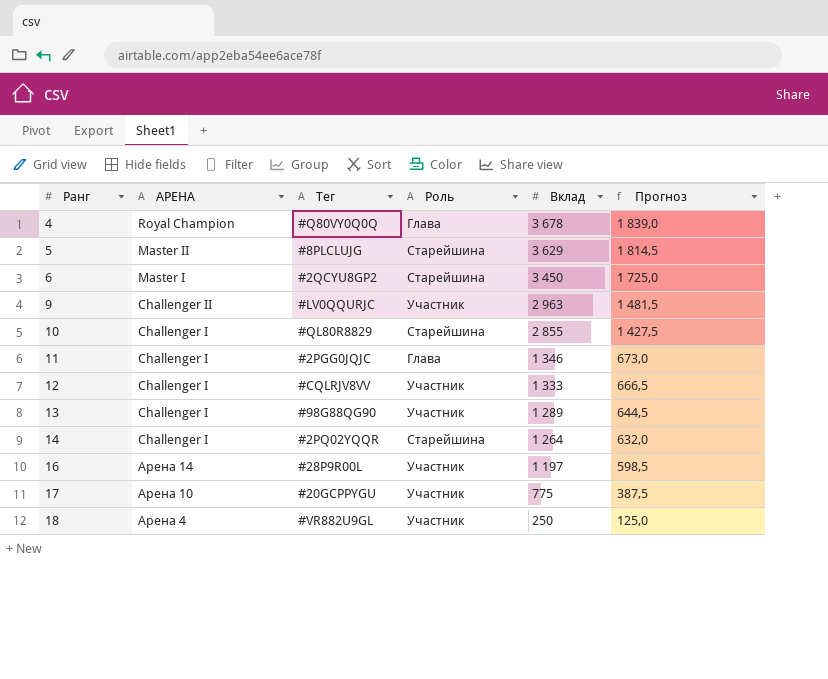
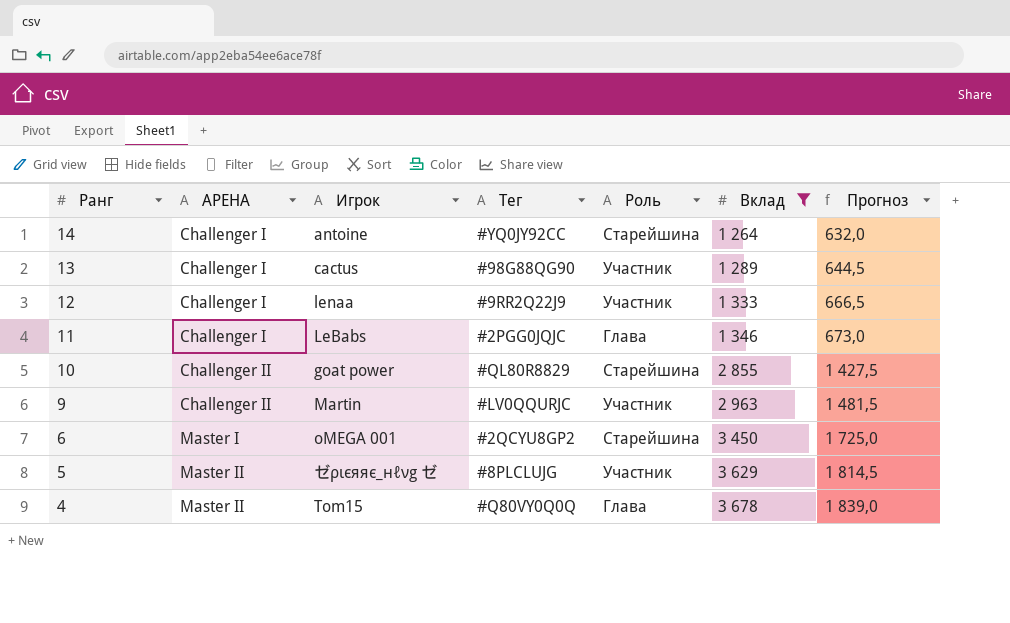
filter: none -> Вклад >= 1 264
row order: Ранг ascending -> Ранг descending
column Игрок | position: none -> 3
14 | Тег: #2PQ02YQQR -> #YQ0JY92CC
12 | Тег: #CQLRJV8VV -> #9RR2Q22J9
10 | АРЕНА: Challenger I -> Challenger II
5 | Роль: Старейшина -> Участник
4 | АРЕНА: Royal Champion -> Master II

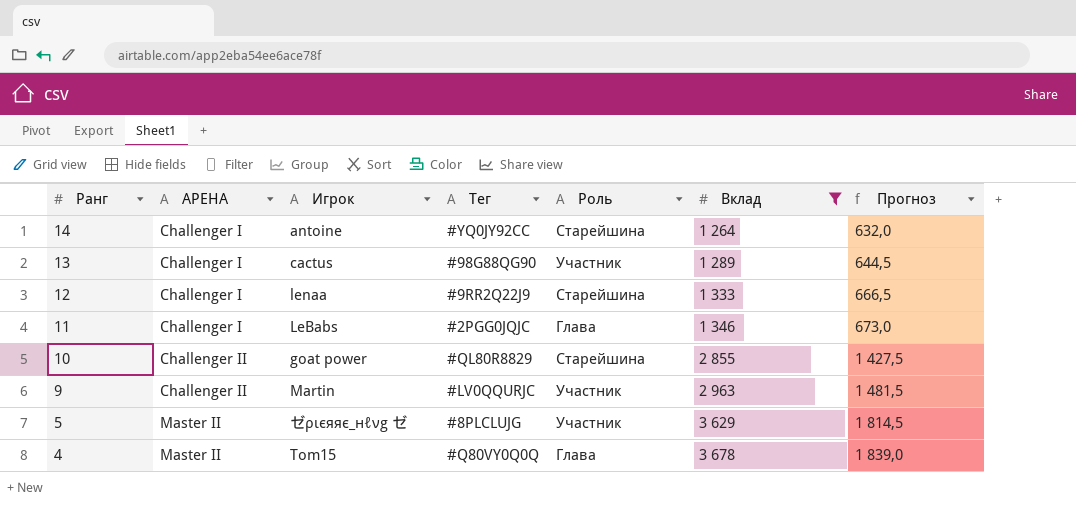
row 6: Master I | oMEGA 001 | #2QCYU8GP2 | Старейшина | 3 450 | 1 725,0 -> none
12 | Роль: Участник -> Старейшина

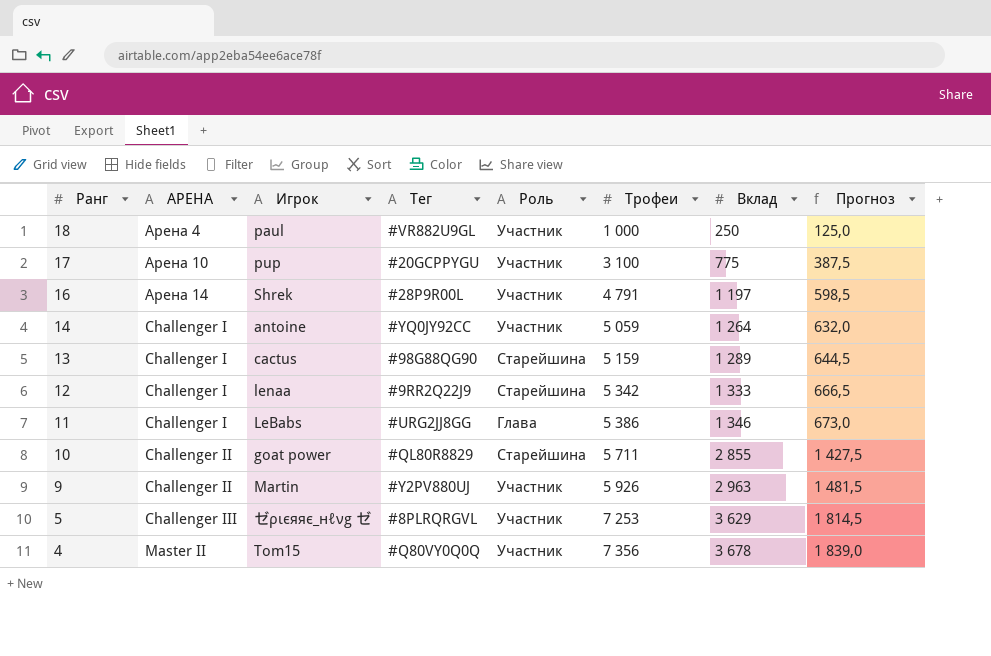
filter: Вклад >= 1 264 -> none
column Трофеи | position: none -> 6
14 | Роль: Старейшина -> Участник
13 | Роль: Участник -> Старейшина
11 | Тег: #2PGG0JQJC -> #URG2JJ8GG
9 | Тег: #LV0QQURJC -> #Y2PV880UJ
5 | АРЕНА: Master II -> Challenger III
5 | Тег: #8PLCLUJG -> #8PLRQRGVL
4 | Роль: Глава -> Участник

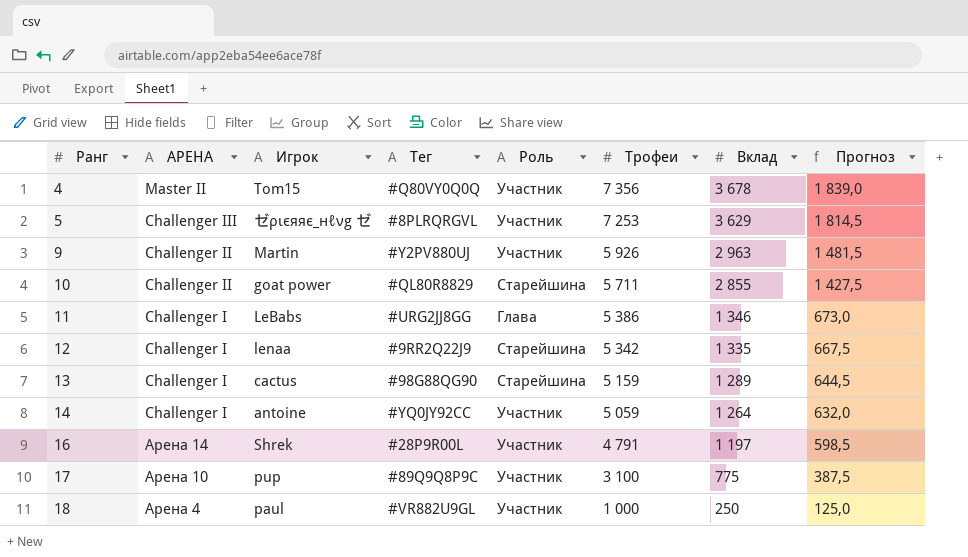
row order: Ранг descending -> Ранг ascending
12 | Вклад: 1 333 -> 1 335
12 | Прогноз: 666,5 -> 667,5
17 | Тег: #20GCPPYGU -> #89Q9Q8P9C

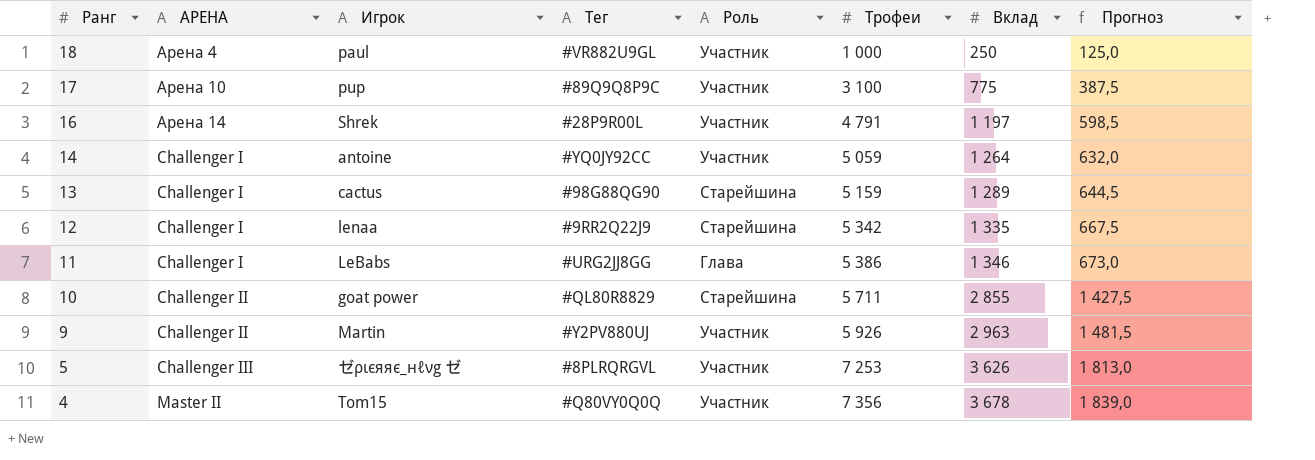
row order: Ранг ascending -> Ранг descending
5 | Вклад: 3 629 -> 3 626
5 | Прогноз: 1 814,5 -> 1 813,0

